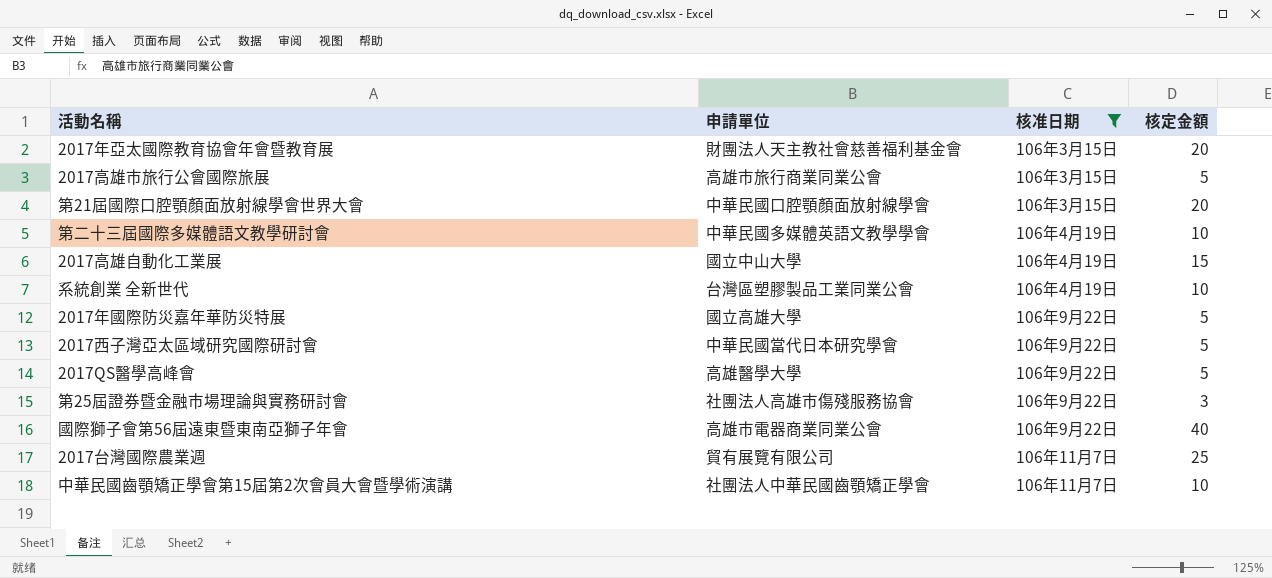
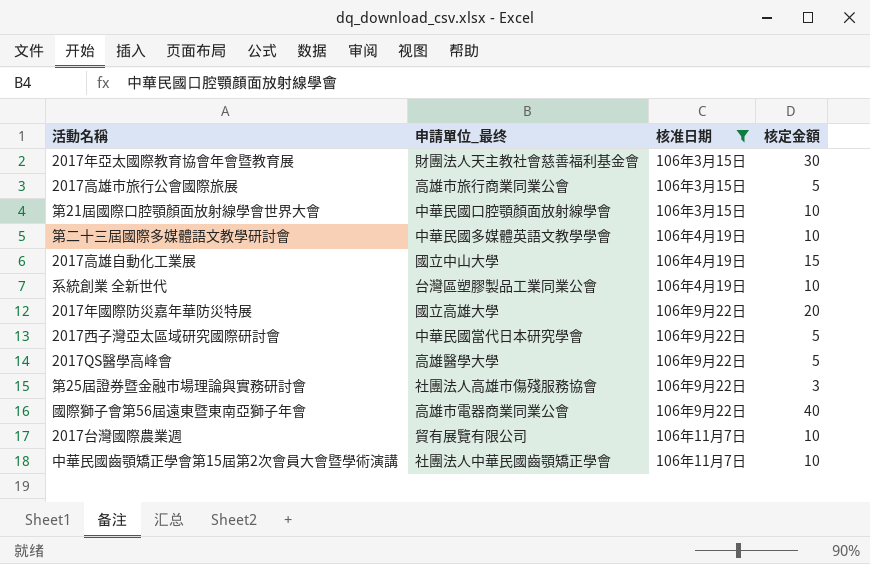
column name: 申請單位 -> 申請單位_最终
2017年亞太國際教育協會年會暨教育展 | 核定金額: 20 -> 30
第21屆國際口腔顎顏面放射線學會世界大會 | 核定金額: 20 -> 10
2017年國際防災嘉年華防災特展 | 核定金額: 5 -> 20
2017台灣國際農業週 | 核定金額: 25 -> 10

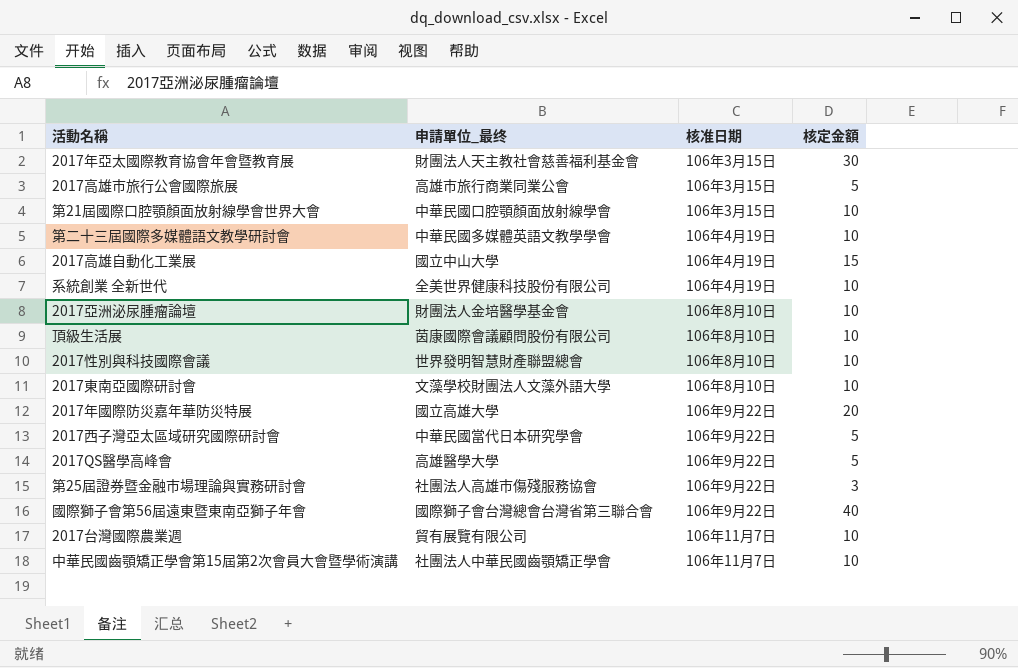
filter: 核准日期 != 106年8月10日 -> none
系統創業 全新世代 | 申請單位_最终: 台灣區塑膠製品工業同業公會 -> 全美世界健康科技股份有限公司
國際獅子會第56屆遠東暨東南亞獅子年會 | 申請單位_最终: 高雄市電器商業同業公會 -> 國際獅子會台灣總會台灣省第三聯合會

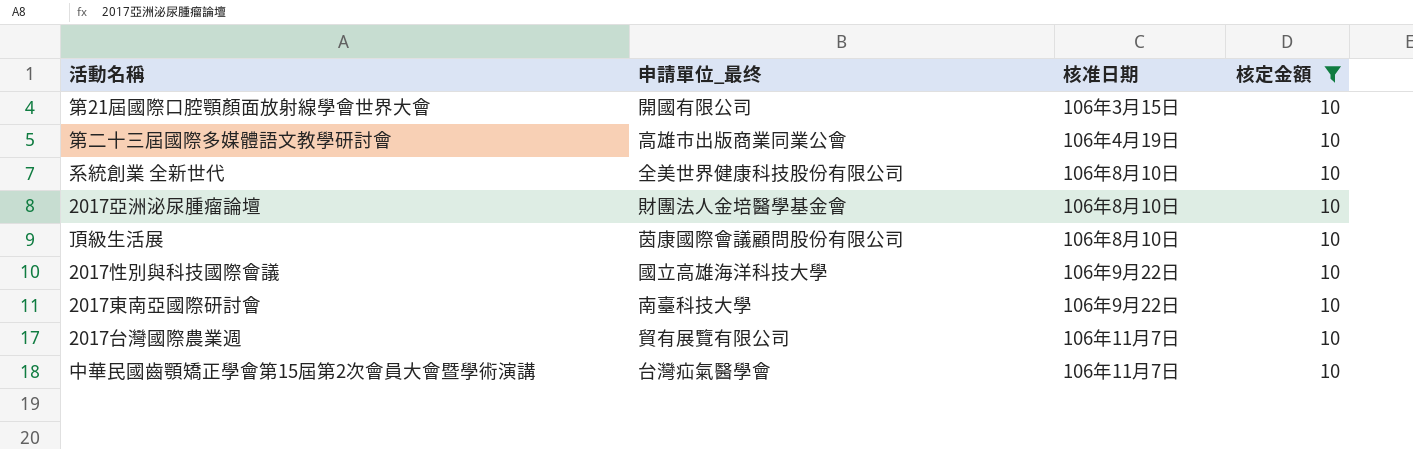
filter: none -> 核定金額 = 10
第21屆國際口腔顎顏面放射線學會世界大會 | 申請單位_最终: 中華民國口腔顎顏面放射線學會 -> 開國有限公司
第二十三屆國際多媒體語文教學研討會 | 申請單位_最终: 中華民國多媒體英語文教學學會 -> 高雄市出版商業同業公會
系統創業 全新世代 | 核准日期: 106年4月19日 -> 106年8月10日
2017性別與科技國際會議 | 申請單位_最终: 世界發明智慧財產聯盟總會 -> 國立高雄海洋科技大學
2017性別與科技國際會議 | 核准日期: 106年8月10日 -> 106年9月22日
2017東南亞國際研討會 | 申請單位_最终: 文藻學校財團法人文藻外語大學 -> 南臺科技大學
2017東南亞國際研討會 | 核准日期: 106年8月10日 -> 106年9月22日
中華民國齒顎矯正學會第15屆第2次會員大會暨學術演講 | 申請單位_最终: 社團法人中華民國齒顎矯正學會 -> 台灣疝氣醫學會

